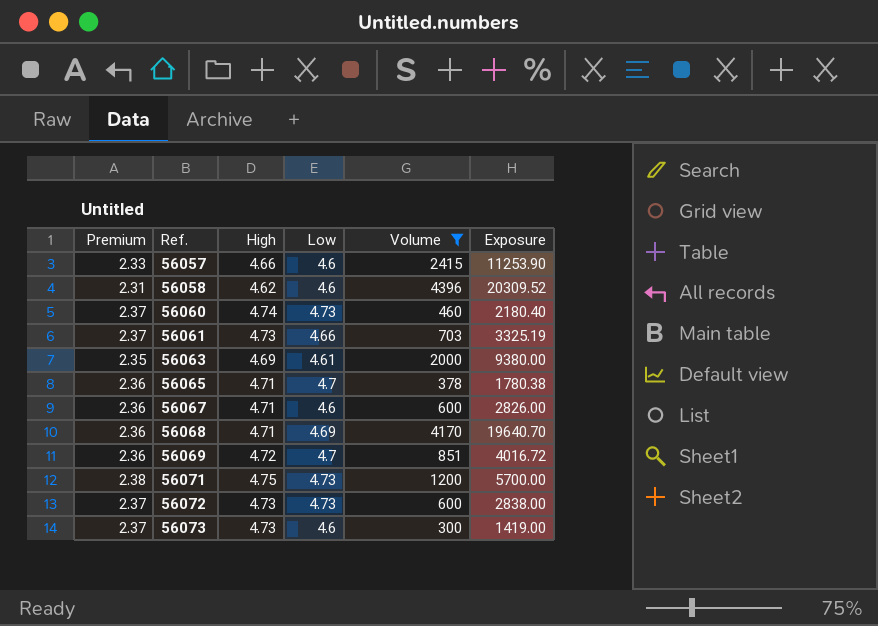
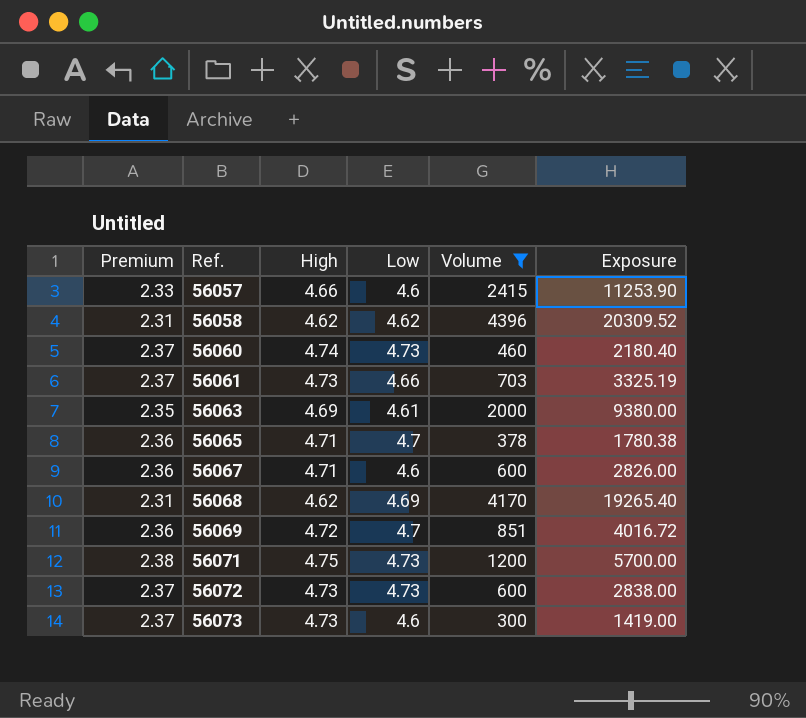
56058 | Low: 4.6 -> 4.62
56068 | Premium: 2.36 -> 2.31
56068 | High: 4.71 -> 4.62
56068 | Exposure: 19640.70 -> 19265.40

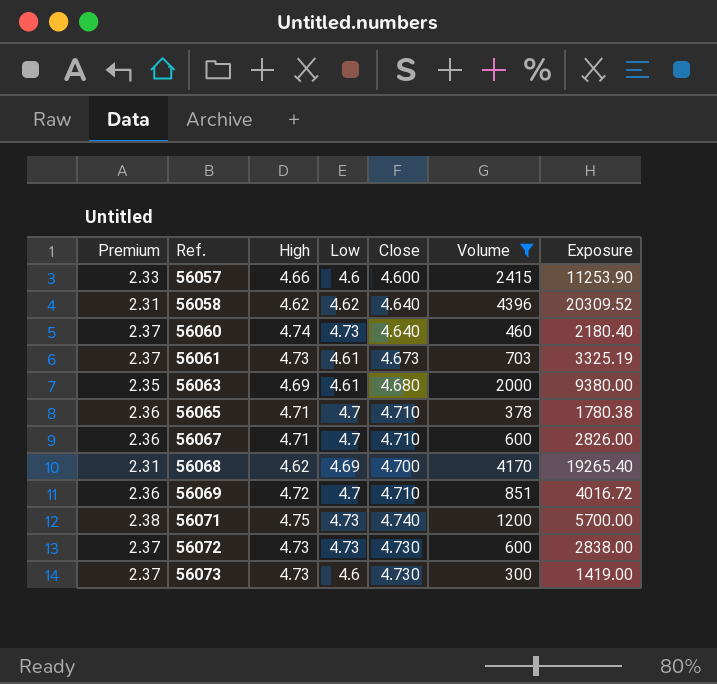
column Close | position: none -> 5
56061 | Low: 4.66 -> 4.61
56067 | Low: 4.6 -> 4.7

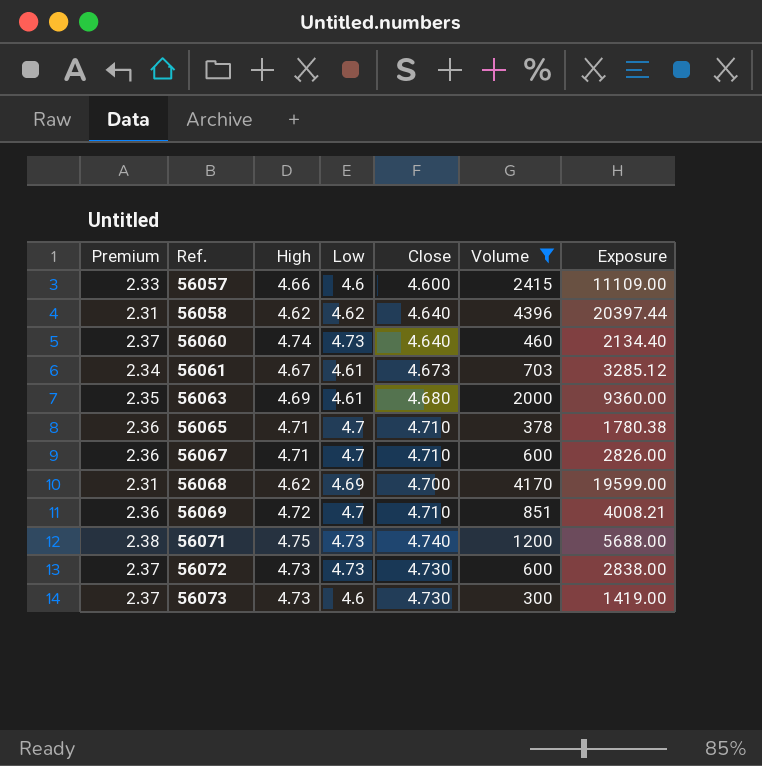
column Exposure | formula: [High] * [Volume] -> [Close] * [Volume]
56061 | Premium: 2.37 -> 2.34
56061 | High: 4.73 -> 4.67

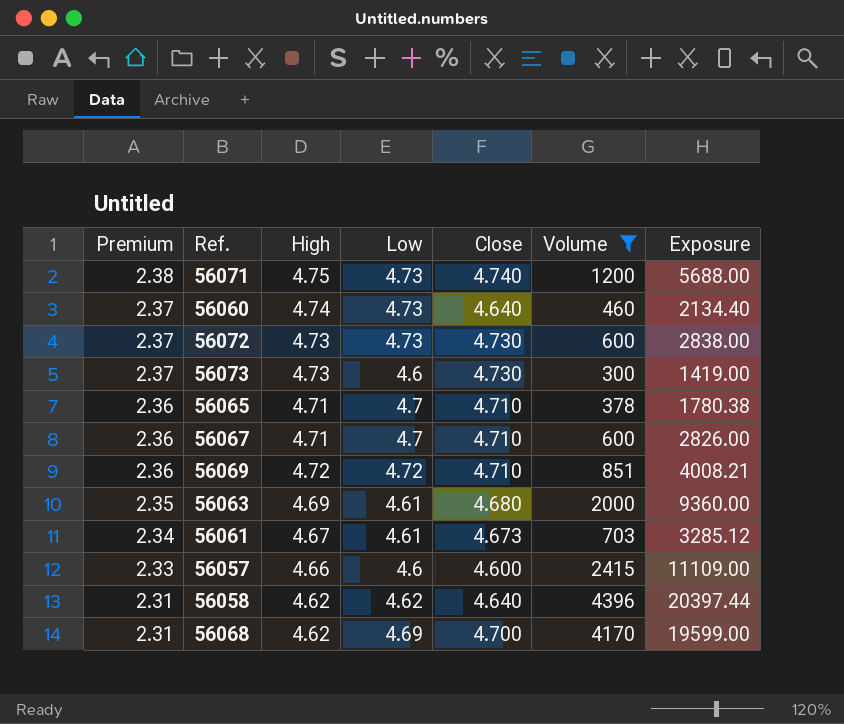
row order: Ref. ascending -> Premium descending
56069 | Low: 4.7 -> 4.72

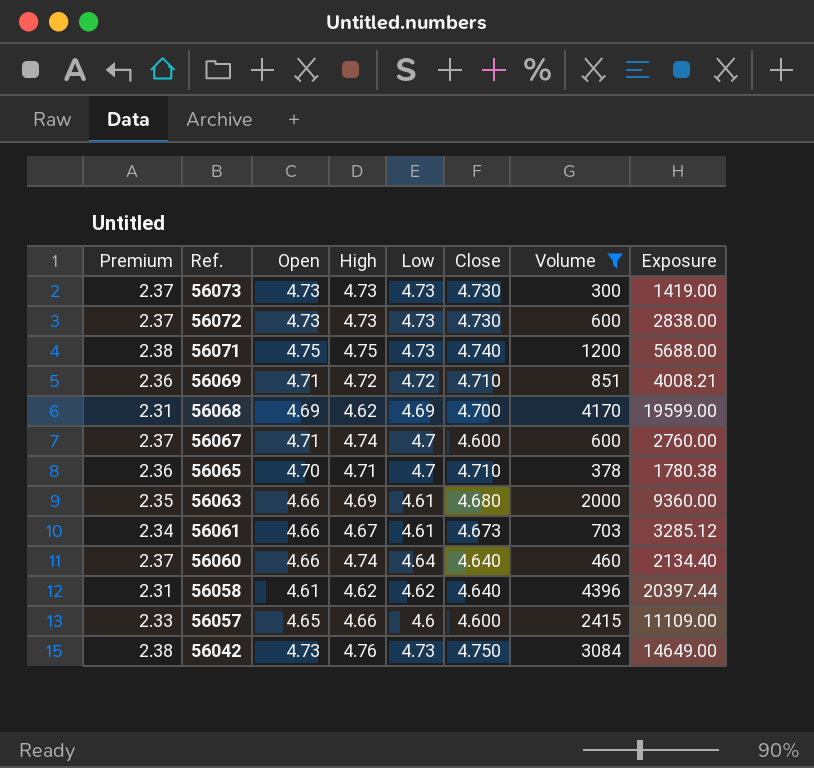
row order: Premium descending -> Ref. descending
column Open | position: none -> 3
56073 | Low: 4.6 -> 4.73
56067 | Premium: 2.36 -> 2.37
56067 | High: 4.71 -> 4.74
56067 | Close: 4.710 -> 4.600
56067 | Exposure: 2826.00 -> 2760.00
56060 | Low: 4.73 -> 4.64
row 56042: none -> 2.38 | 4.73 | 4.76 | 4.73 | 4.750 | 3084 | 14649.00

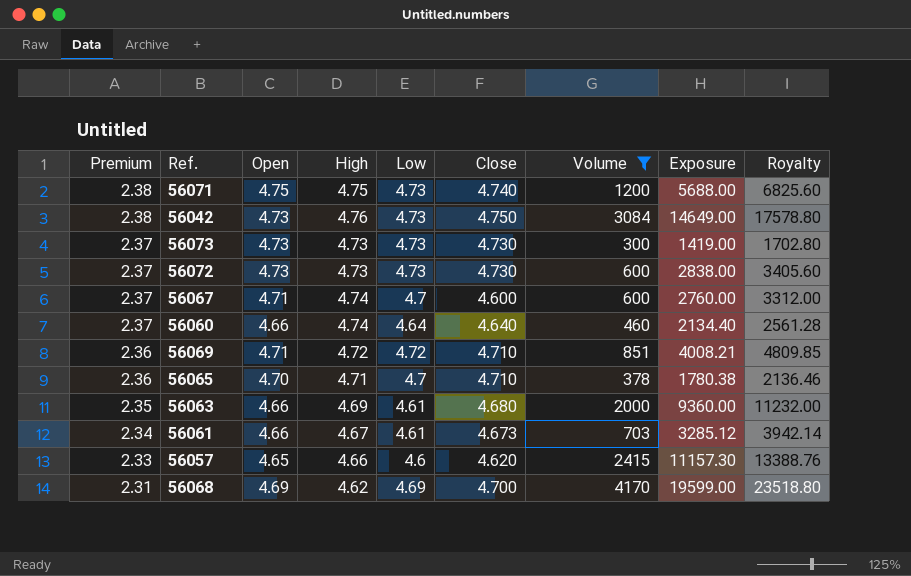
row order: Ref. descending -> Premium descending
column Royalty | formula: none -> [Exposure] * 1.2
row 56058: 2.31 | 4.61 | 4.62 | 4.62 | 4.640 | 4396 | 20397.44 -> none
56057 | Close: 4.600 -> 4.620
56057 | Exposure: 11109.00 -> 11157.30

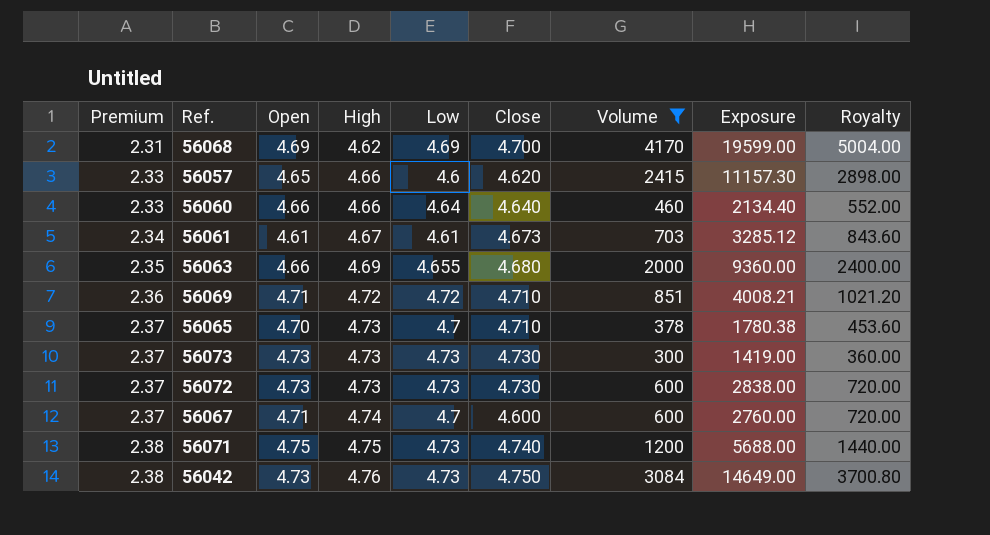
row order: Premium descending -> Premium ascending
column Royalty | formula: [Exposure] * 1.2 -> [Volume] * 1.2
56060 | Premium: 2.37 -> 2.33
56060 | High: 4.74 -> 4.66
56061 | Open: 4.66 -> 4.61
56063 | Low: 4.61 -> 4.655
56065 | Premium: 2.36 -> 2.37
56065 | High: 4.71 -> 4.73

